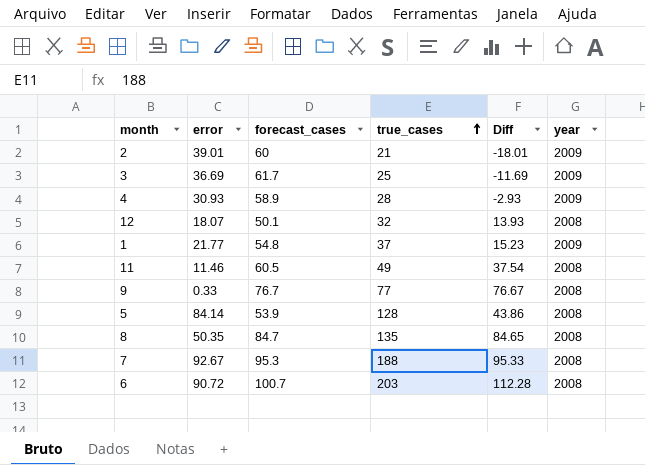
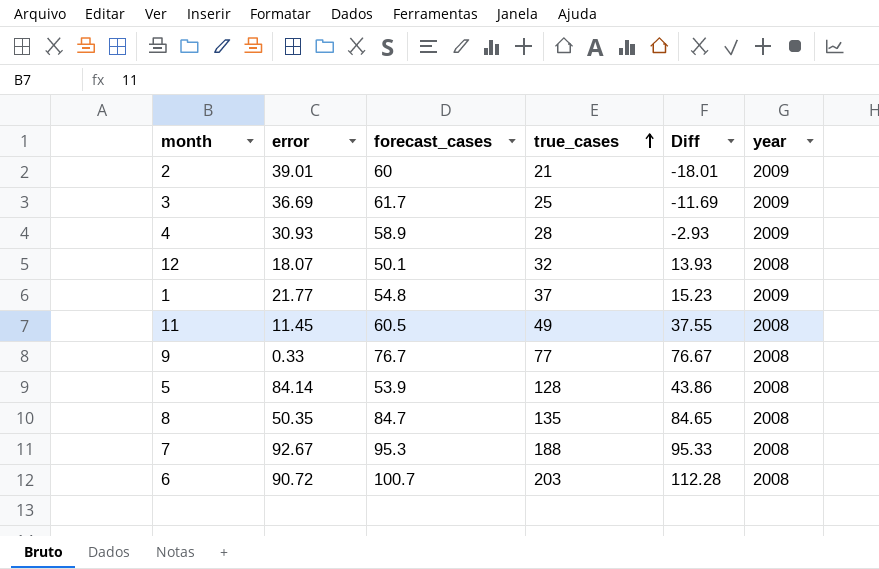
11 | error: 11.46 -> 11.45
11 | Diff: 37.54 -> 37.55

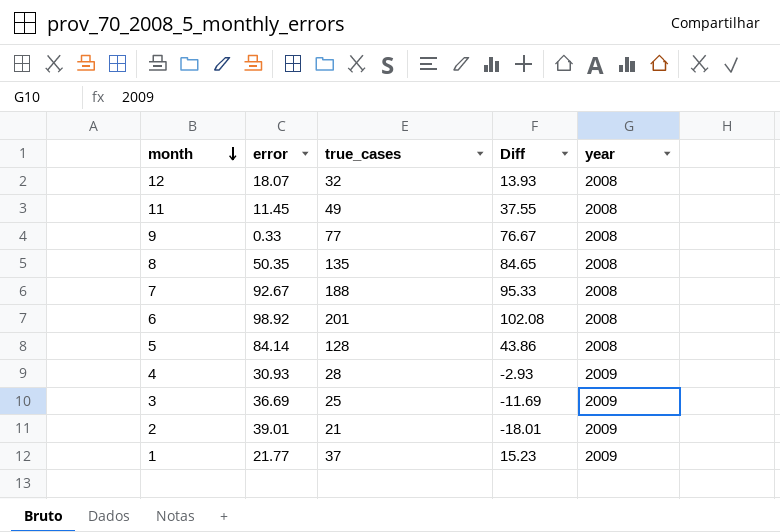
row order: true_cases ascending -> month descending
column forecast_cases | position: 3 -> none
6 | error: 90.72 -> 98.92
6 | true_cases: 203 -> 201
6 | Diff: 112.28 -> 102.08

